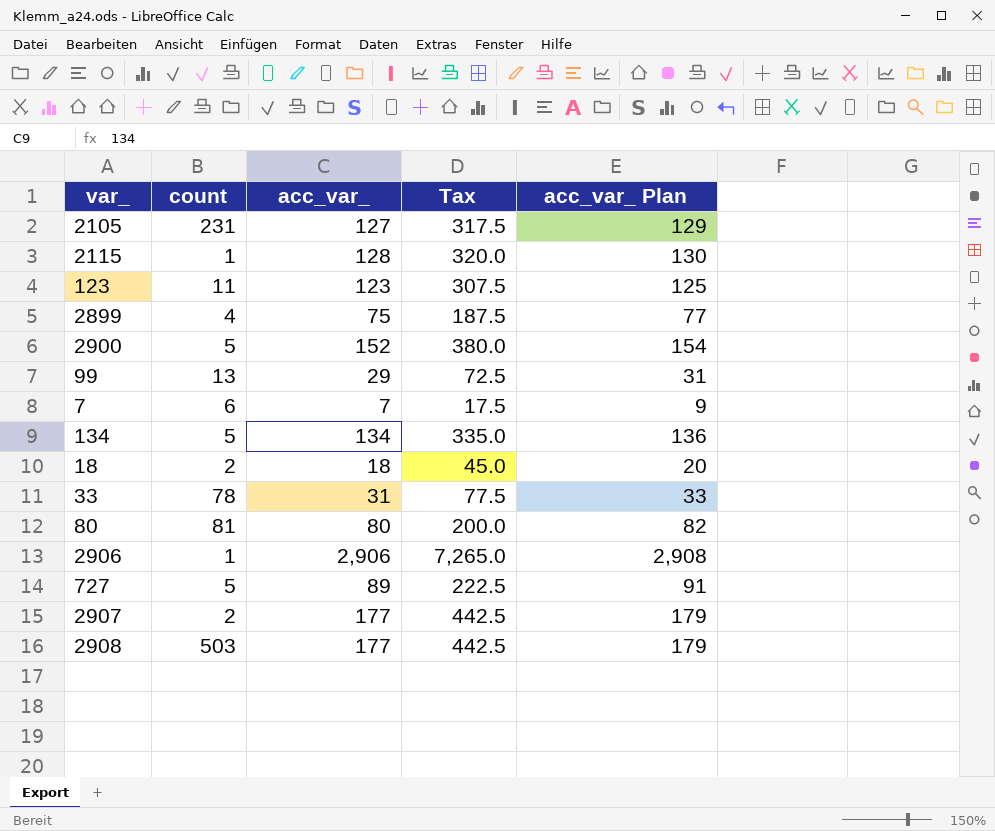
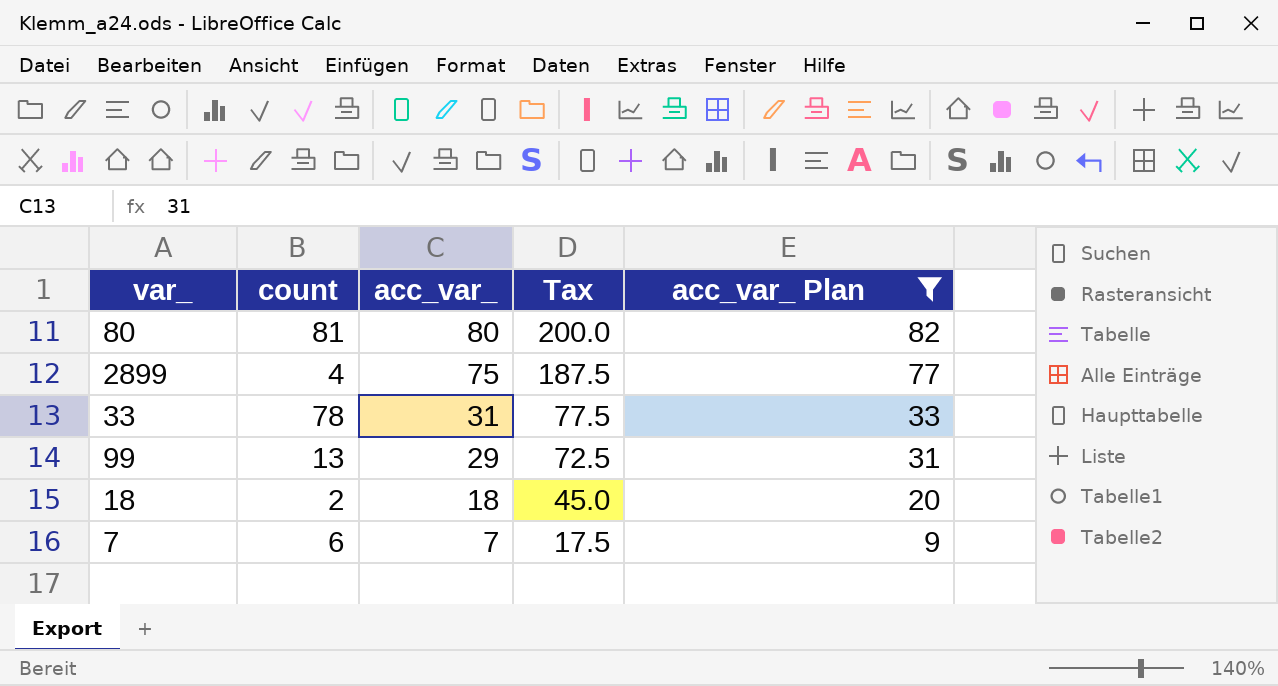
filter: none -> acc_var_ Plan <= 82
row order: none -> acc_var_ descending

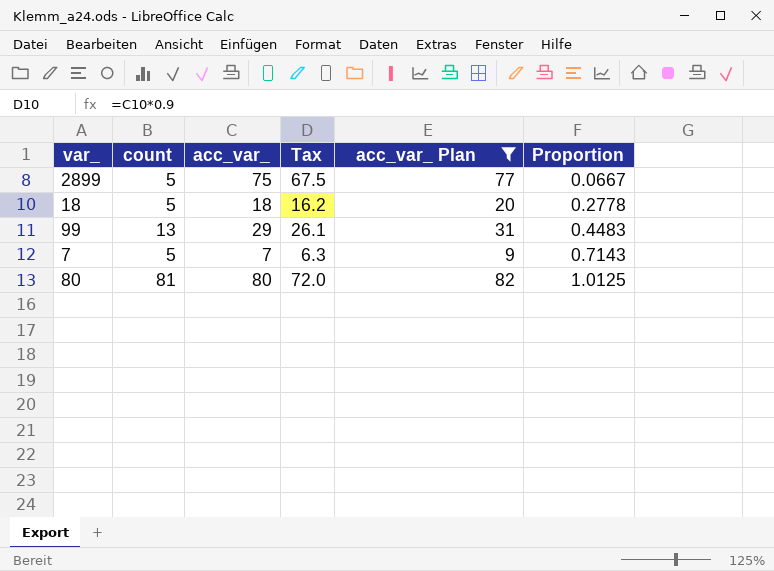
row order: acc_var_ descending -> Proportion ascending
column Tax | formula: [acc_var_] * 2.5 -> [acc_var_] * 0.9
column Proportion | formula: none -> [count] / [acc_var_]
row 33: 78 | 31 | 77.5 | 33 -> none
2899 | count: 4 -> 5
18 | count: 2 -> 5
7 | count: 6 -> 5

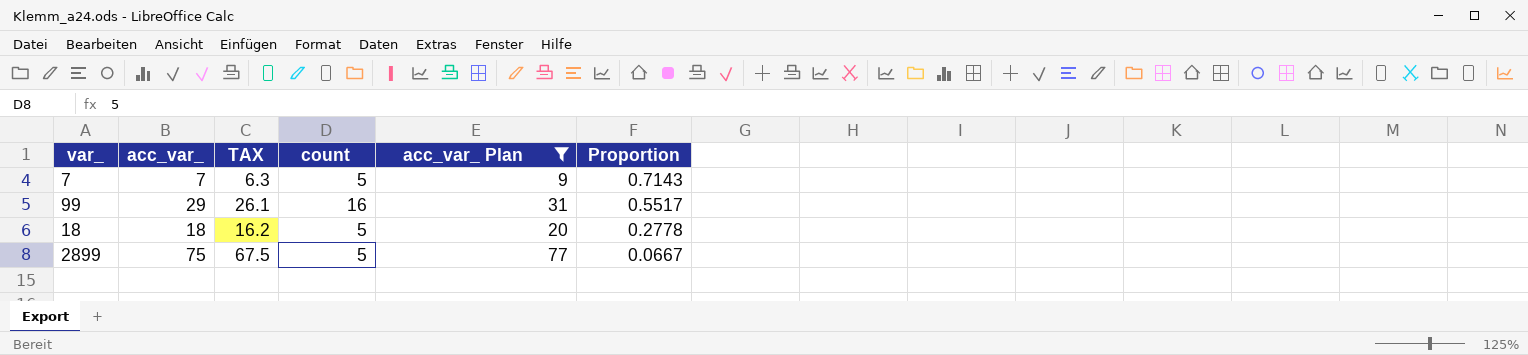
row order: Proportion ascending -> Proportion descending
column name: Tax -> TAX
column count | position: 2 -> 4
row 80: 81 | 80 | 72.0 | 82 | 1.0125 -> none
99 | count: 13 -> 16
99 | Proportion: 0.4483 -> 0.5517

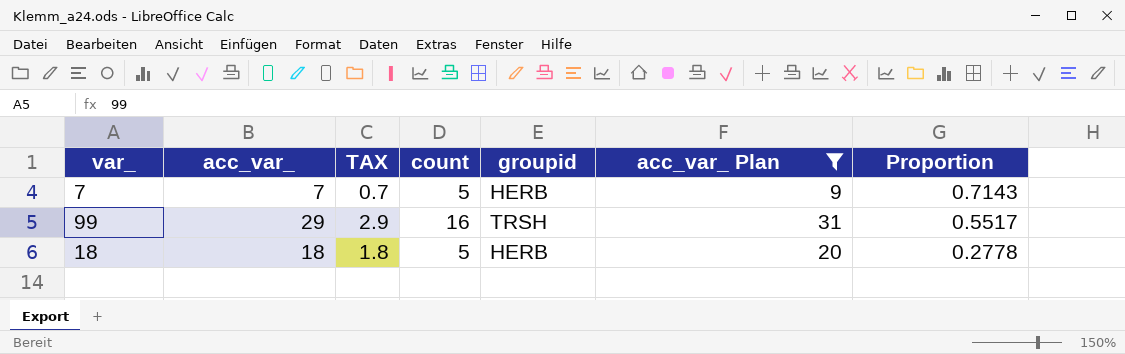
column TAX | formula: [acc_var_] * 0.9 -> [acc_var_] * 0.1
column groupid | position: none -> 5
row 2899: 75 | 67.5 | 5 | 77 | 0.0667 -> none

